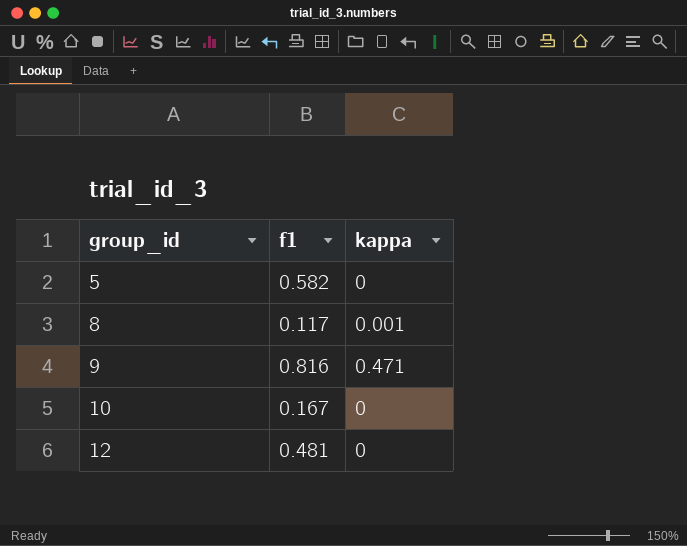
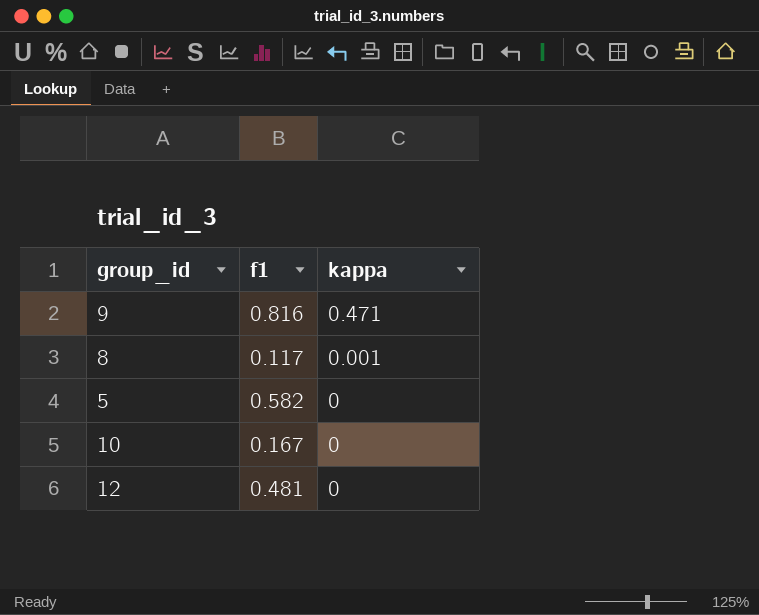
row order: group_id ascending -> kappa descending

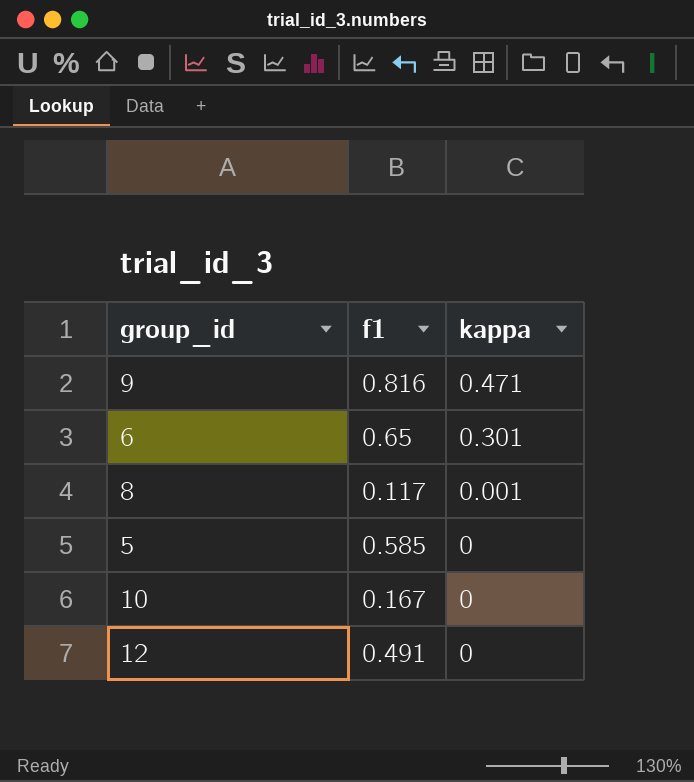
row 6: none -> 0.65 | 0.301
5 | f1: 0.582 -> 0.585
12 | f1: 0.481 -> 0.491

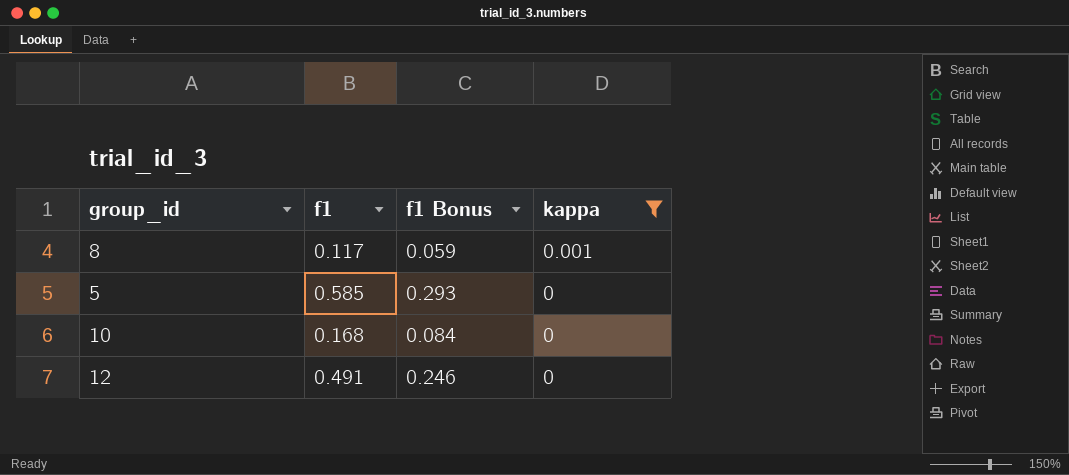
filter: none -> kappa <= 0.001
column f1 Bonus | formula: none -> [f1] * 0.5
10 | f1: 0.167 -> 0.168

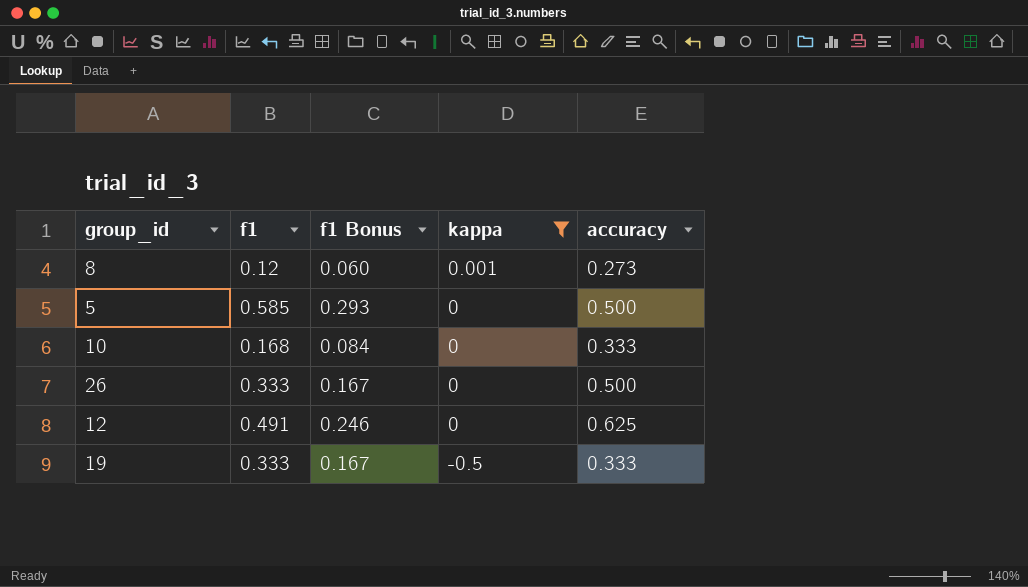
column accuracy | position: none -> 5
8 | f1: 0.117 -> 0.12
8 | f1 Bonus: 0.059 -> 0.060
row 26: none -> 0.333 | 0.167 | 0 | 0.500
row 19: none -> 0.333 | 0.167 | -0.5 | 0.333

